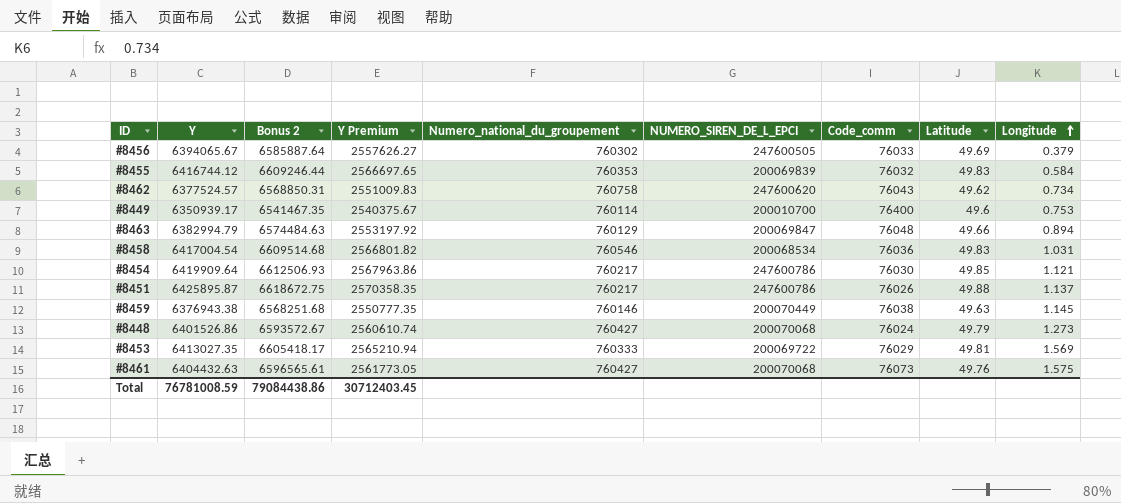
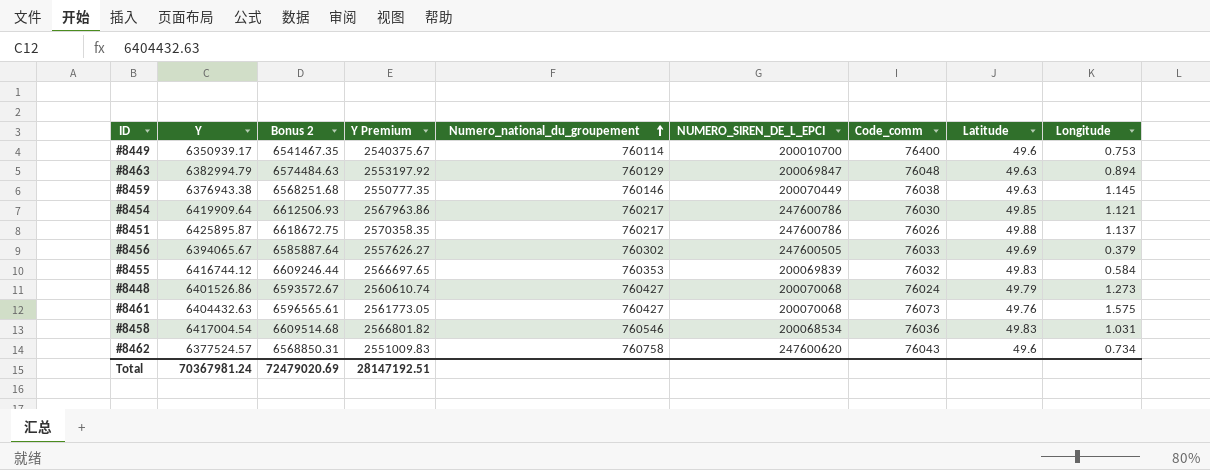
row order: Longitude ascending -> Numero_national_du_groupement ascending
row #8453: 6413027.35 | 6605418.17 | 2565210.94 | 760333 | 200069722 | 76029 | 49.81 | 1.569 -> none
#8463 | Latitude: 49.66 -> 49.63
#8462 | Latitude: 49.62 -> 49.6
Total | Y: 76781008.59 -> 70367981.24
Total | Bonus 2: 79084438.86 -> 72479020.69
Total | Y Premium: 30712403.45 -> 28147192.51

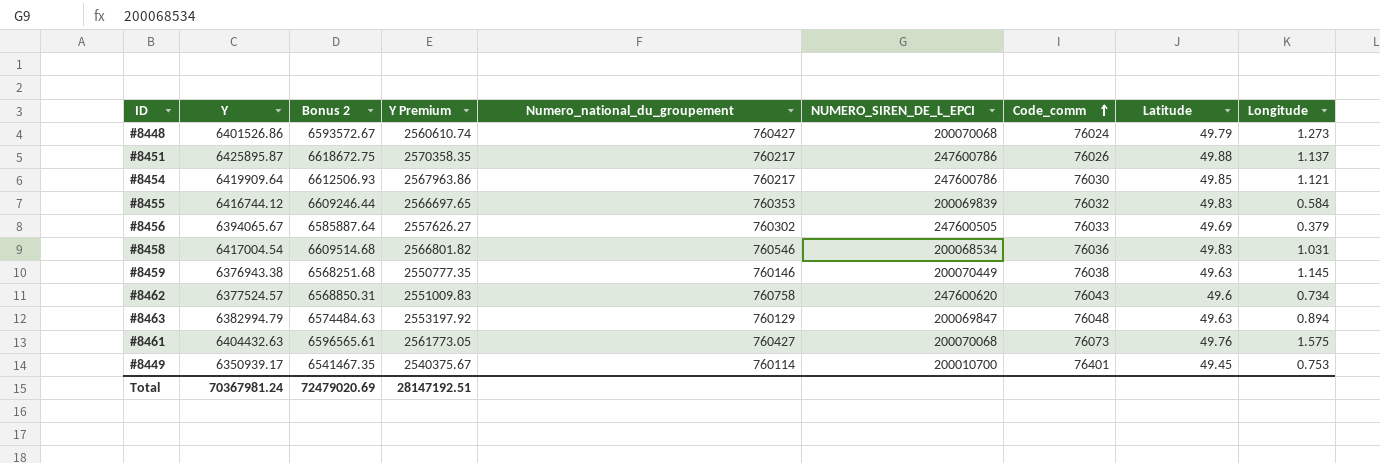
row order: Numero_national_du_groupement ascending -> Code_comm ascending
#8449 | Code_comm: 76400 -> 76401
#8449 | Latitude: 49.6 -> 49.45

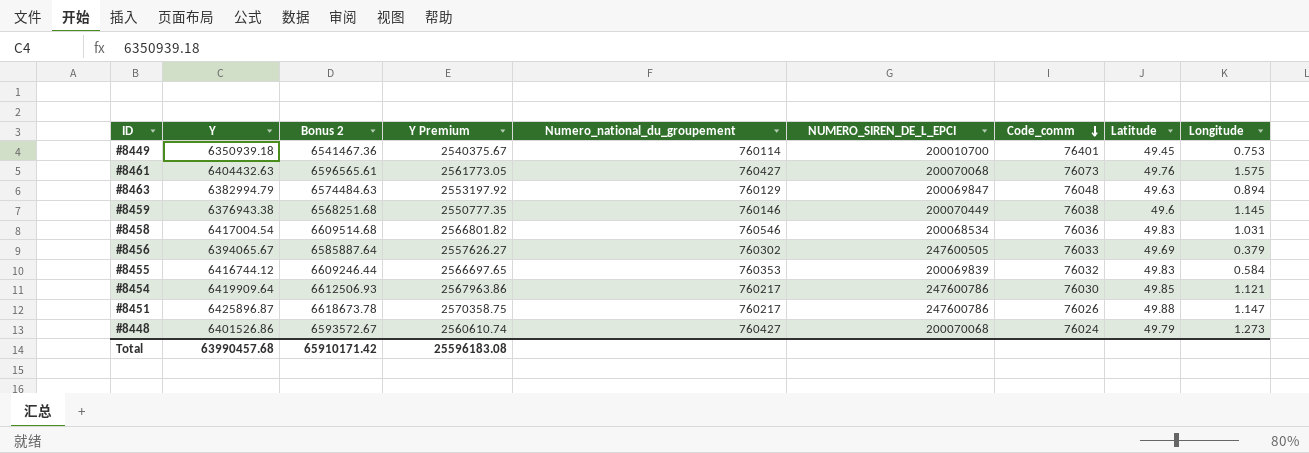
row order: Code_comm ascending -> Code_comm descending
row #8462: 6377524.57 | 6568850.31 | 2551009.83 | 760758 | 247600620 | 76043 | 49.6 | 0.734 -> none
#8449 | Y: 6350939.17 -> 6350939.18
#8449 | Bonus 2: 6541467.35 -> 6541467.36
#8459 | Latitude: 49.63 -> 49.6
#8451 | Y: 6425895.87 -> 6425896.87
#8451 | Bonus 2: 6618672.75 -> 6618673.78
#8451 | Y Premium: 2570358.35 -> 2570358.75
#8451 | Longitude: 1.137 -> 1.147
Total | Y: 70367981.24 -> 63990457.68
Total | Bonus 2: 72479020.69 -> 65910171.42
Total | Y Premium: 28147192.51 -> 25596183.08

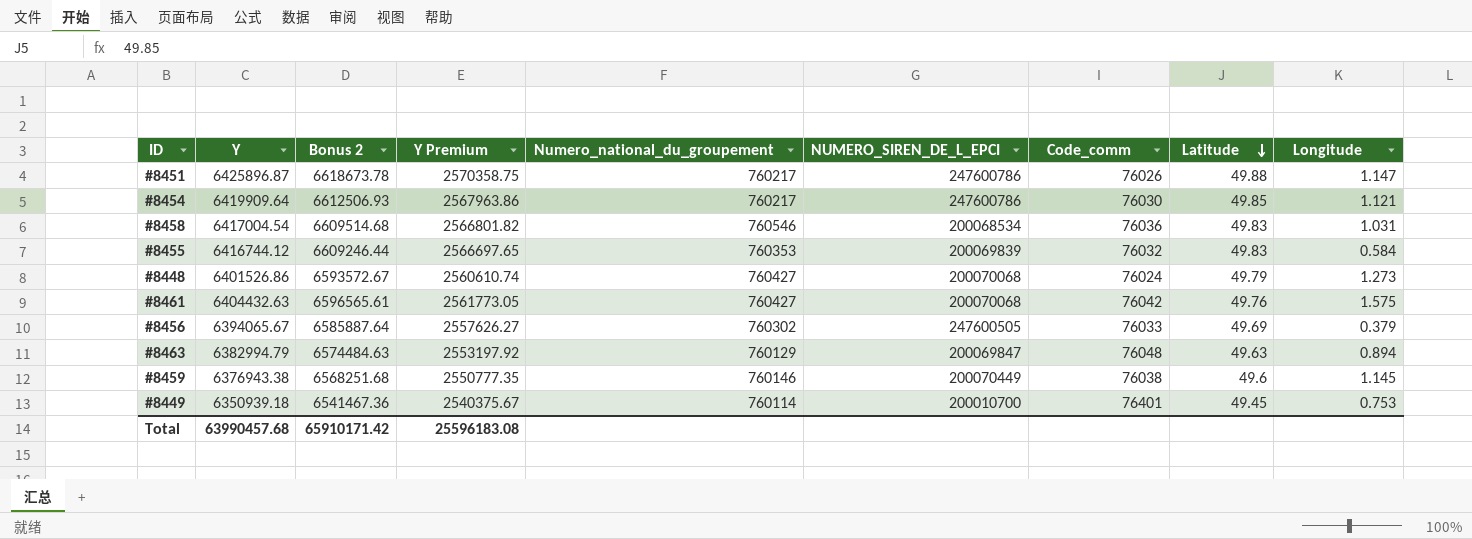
row order: Code_comm descending -> Latitude descending
#8461 | Code_comm: 76073 -> 76042

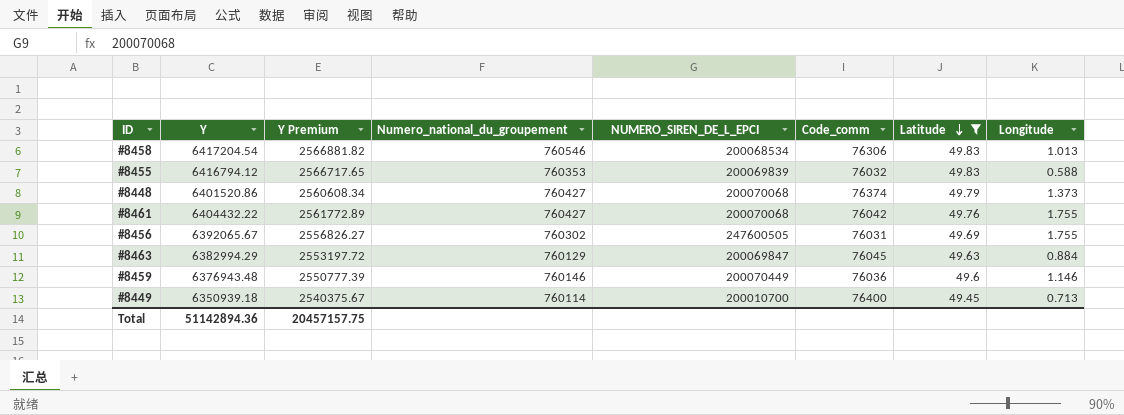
filter: none -> Latitude <= 49.83
column Bonus 2 | formula: [Y] * 1.03 -> none
#8458 | Y: 6417004.54 -> 6417204.54
#8458 | Y Premium: 2566801.82 -> 2566881.82
#8458 | Code_comm: 76036 -> 76306
#8458 | Longitude: 1.031 -> 1.013
#8455 | Y: 6416744.12 -> 6416794.12
#8455 | Y Premium: 2566697.65 -> 2566717.65
#8455 | Longitude: 0.584 -> 0.588
#8448 | Y: 6401526.86 -> 6401520.86
#8448 | Y Premium: 2560610.74 -> 2560608.34
#8448 | Code_comm: 76024 -> 76374
#8448 | Longitude: 1.273 -> 1.373
#8461 | Y: 6404432.63 -> 6404432.22
#8461 | Y Premium: 2561773.05 -> 2561772.89
#8461 | Longitude: 1.575 -> 1.755
#8456 | Y: 6394065.67 -> 6392065.67
#8456 | Y Premium: 2557626.27 -> 2556826.27
#8456 | Code_comm: 76033 -> 76031
#8456 | Longitude: 0.379 -> 1.755
#8463 | Y: 6382994.79 -> 6382994.29
#8463 | Y Premium: 2553197.92 -> 2553197.72
#8463 | Code_comm: 76048 -> 76045
#8463 | Longitude: 0.894 -> 0.884
#8459 | Y: 6376943.38 -> 6376943.48
#8459 | Y Premium: 2550777.35 -> 2550777.39
#8459 | Code_comm: 76038 -> 76036
#8459 | Longitude: 1.145 -> 1.146
#8449 | Code_comm: 76401 -> 76400
#8449 | Longitude: 0.753 -> 0.713
Total | Y: 63990457.68 -> 51142894.36
Total | Y Premium: 25596183.08 -> 20457157.75

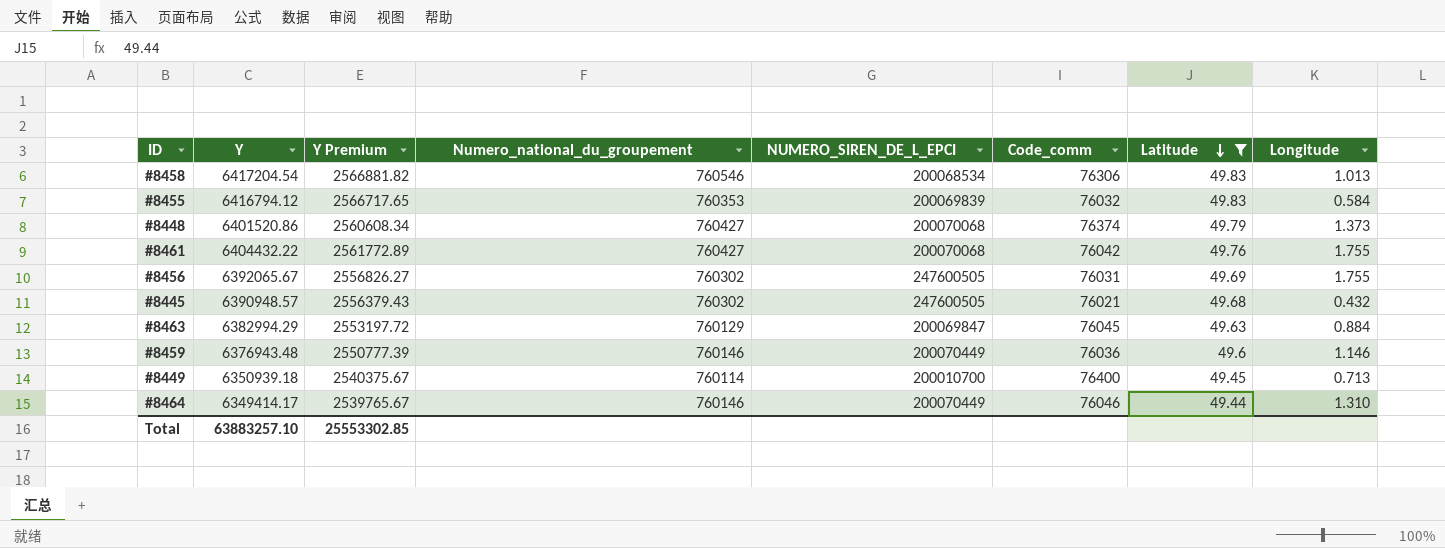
#8455 | Longitude: 0.588 -> 0.584
row #8445: none -> 6390948.57 | 2556379.43 | 760302 | 247600505 | 76021 | 49.68 | 0.432
row #8464: none -> 6349414.17 | 2539765.67 | 760146 | 200070449 | 76046 | 49.44 | 1.310
Total | Y: 51142894.36 -> 63883257.10
Total | Y Premium: 20457157.75 -> 25553302.85

